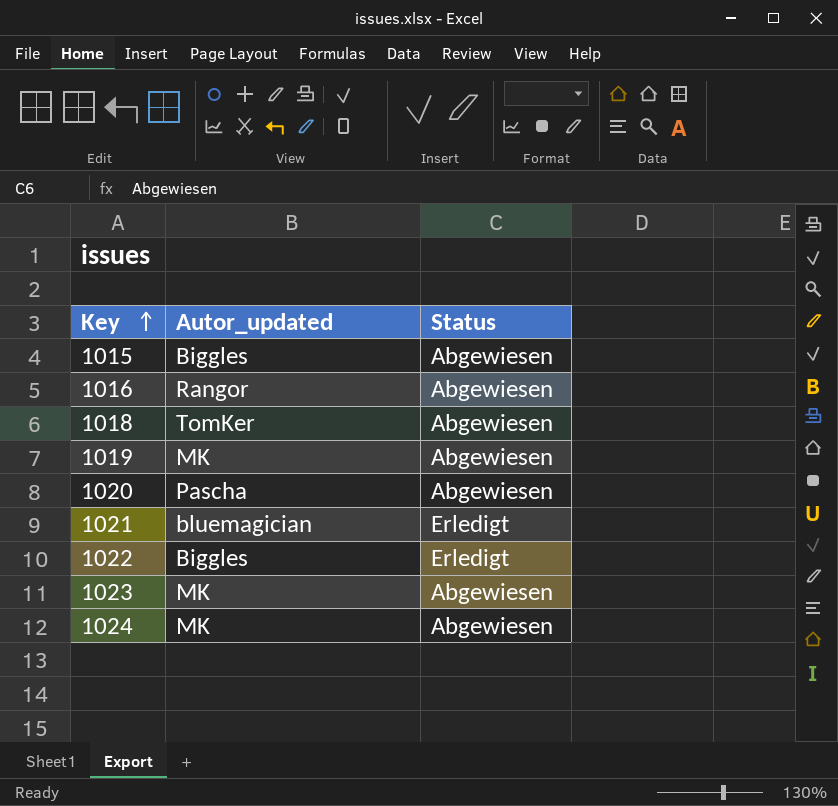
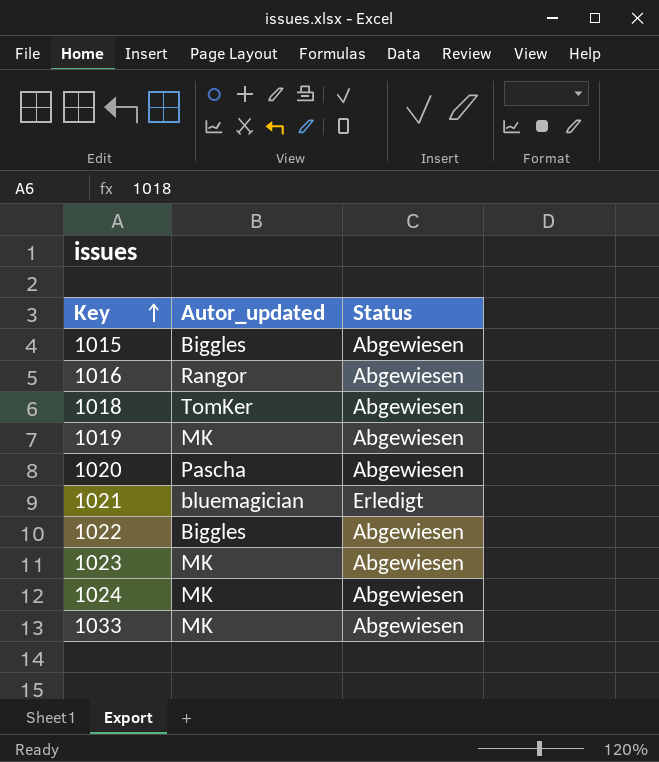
1022 | Status: Erledigt -> Abgewiesen
row 1033: none -> MK | Abgewiesen

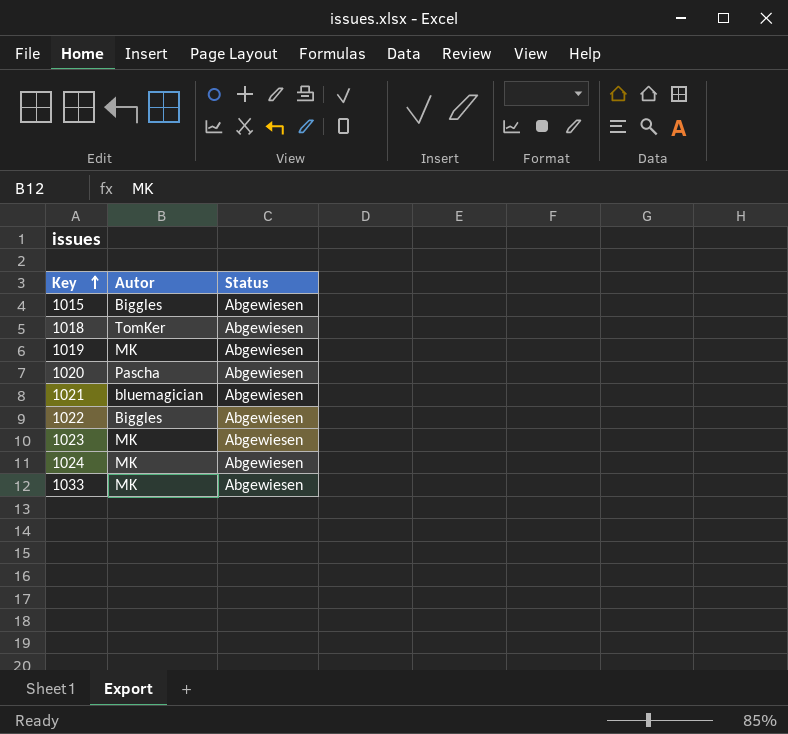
column name: Autor_updated -> Autor
row 1016: Rangor | Abgewiesen -> none
1021 | Status: Erledigt -> Abgewiesen

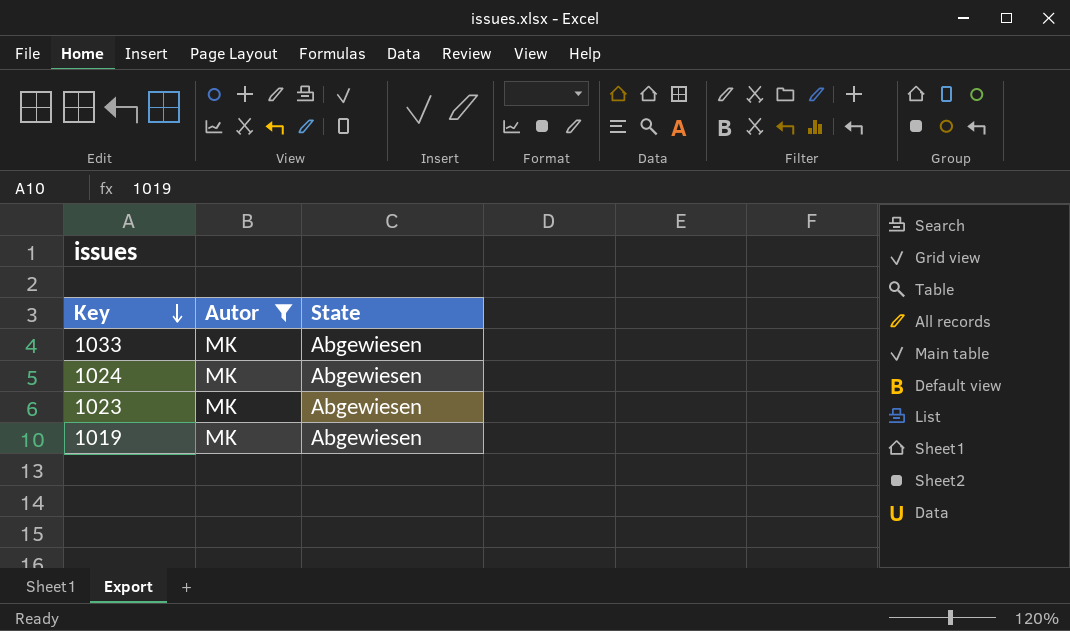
filter: none -> Autor = MK
row order: Key ascending -> Key descending
column name: Status -> State

